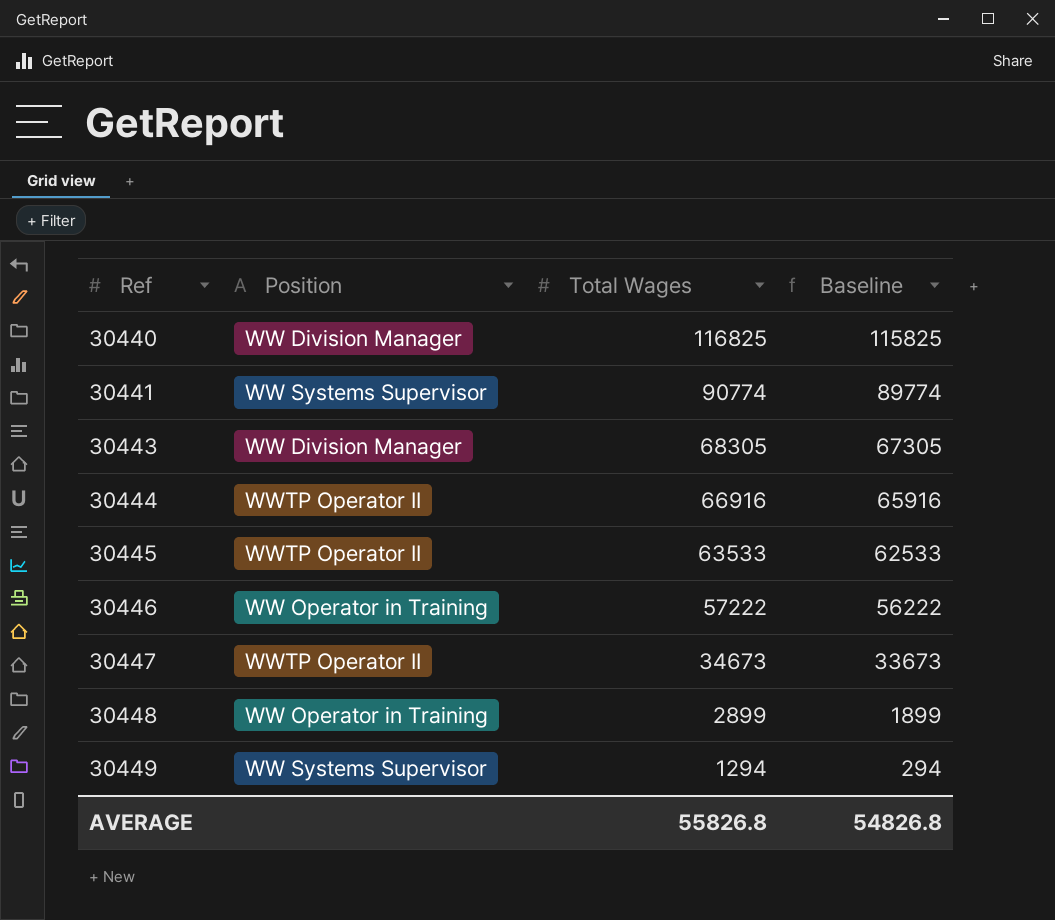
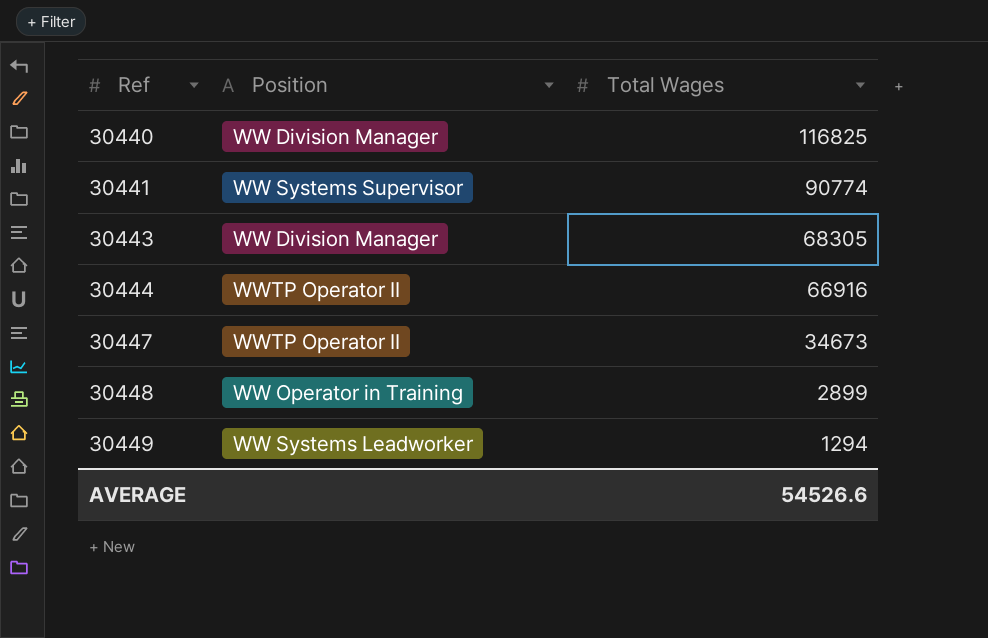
column Baseline | formula: [Total Wages] - 1000 -> none
row 30445: WWTP Operator II | 63533 | 62533 -> none
row 30446: WW Operator in Training | 57222 | 56222 -> none
30449 | Position: WW Systems Supervisor -> WW Systems Leadworker
AVERAGE | Total Wages: 55826.8 -> 54526.6

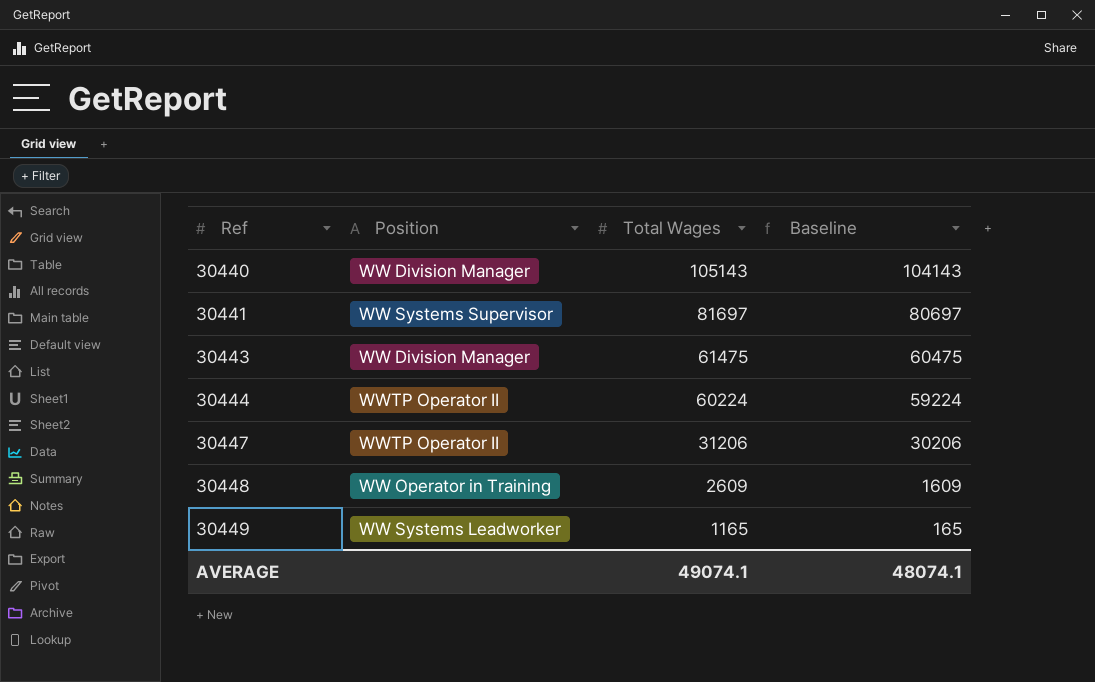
column Baseline | formula: none -> [Total Wages] - 1000
30440 | Total Wages: 116825 -> 105143
30441 | Total Wages: 90774 -> 81697
30443 | Total Wages: 68305 -> 61475
30444 | Total Wages: 66916 -> 60224
30447 | Total Wages: 34673 -> 31206
30448 | Total Wages: 2899 -> 2609
30449 | Total Wages: 1294 -> 1165
AVERAGE | Total Wages: 54526.6 -> 49074.1

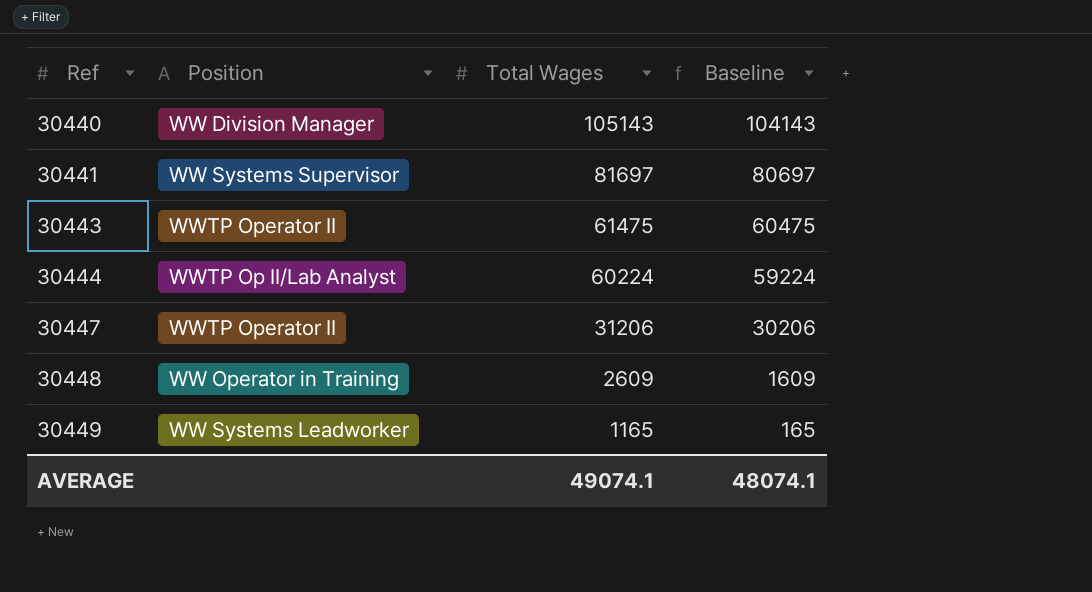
30443 | Position: WW Division Manager -> WWTP Operator II
30444 | Position: WWTP Operator II -> WWTP Op II/Lab Analyst

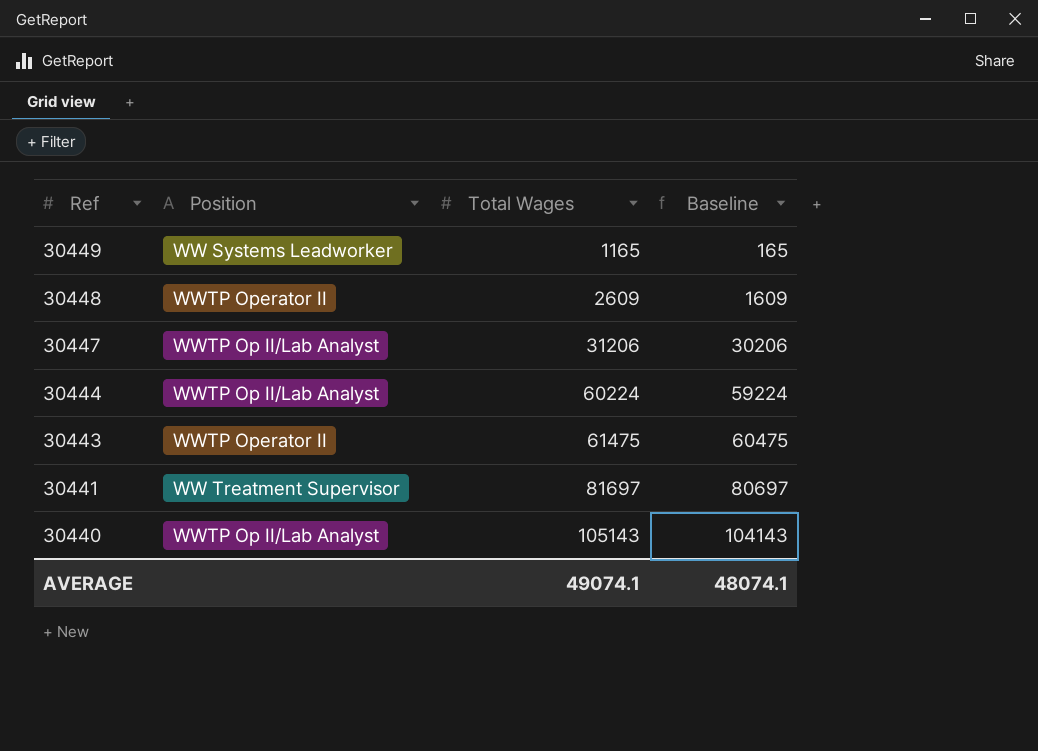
row order: Ref ascending -> Ref descending
30448 | Position: WW Operator in Training -> WWTP Operator II
30447 | Position: WWTP Operator II -> WWTP Op II/Lab Analyst
30441 | Position: WW Systems Supervisor -> WW Treatment Supervisor
30440 | Position: WW Division Manager -> WWTP Op II/Lab Analyst

